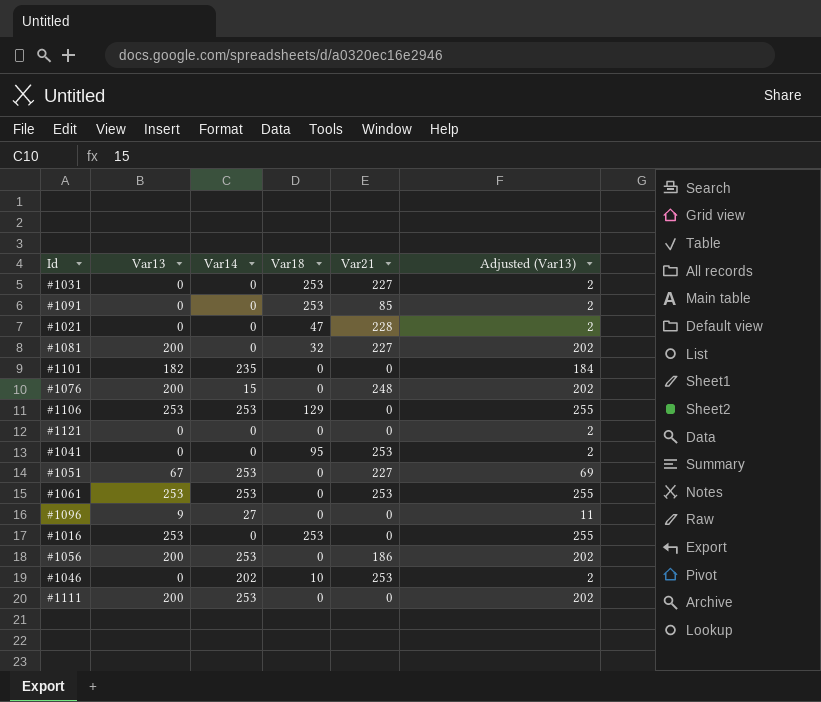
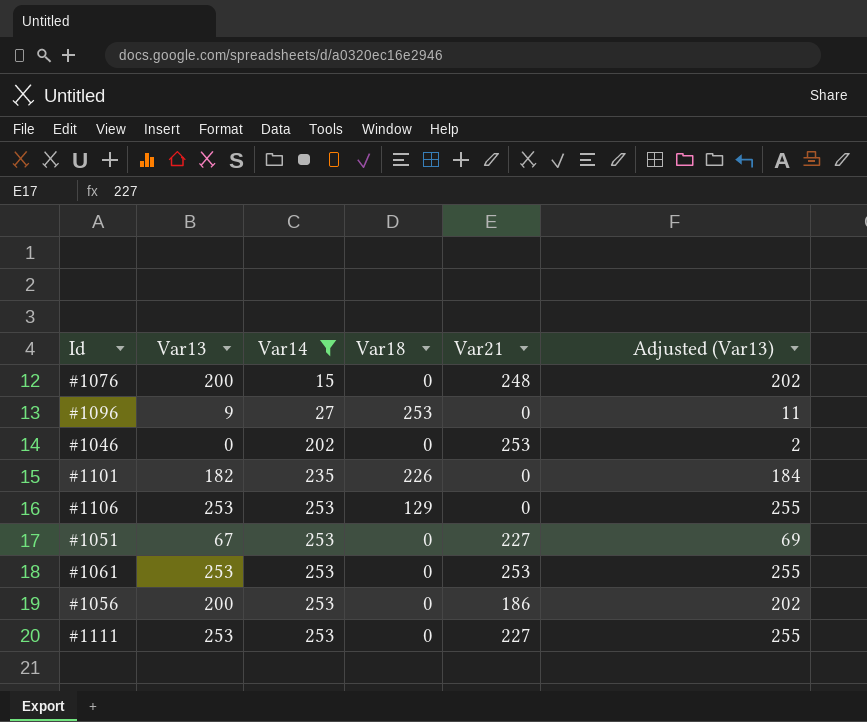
filter: none -> Var14 != 0
row order: none -> Var14 ascending
#1096 | Var18: 0 -> 253
#1046 | Var18: 10 -> 0
#1101 | Var18: 0 -> 226
#1111 | Var13: 200 -> 253
#1111 | Var21: 0 -> 227
#1111 | Adjusted (Var13): 202 -> 255

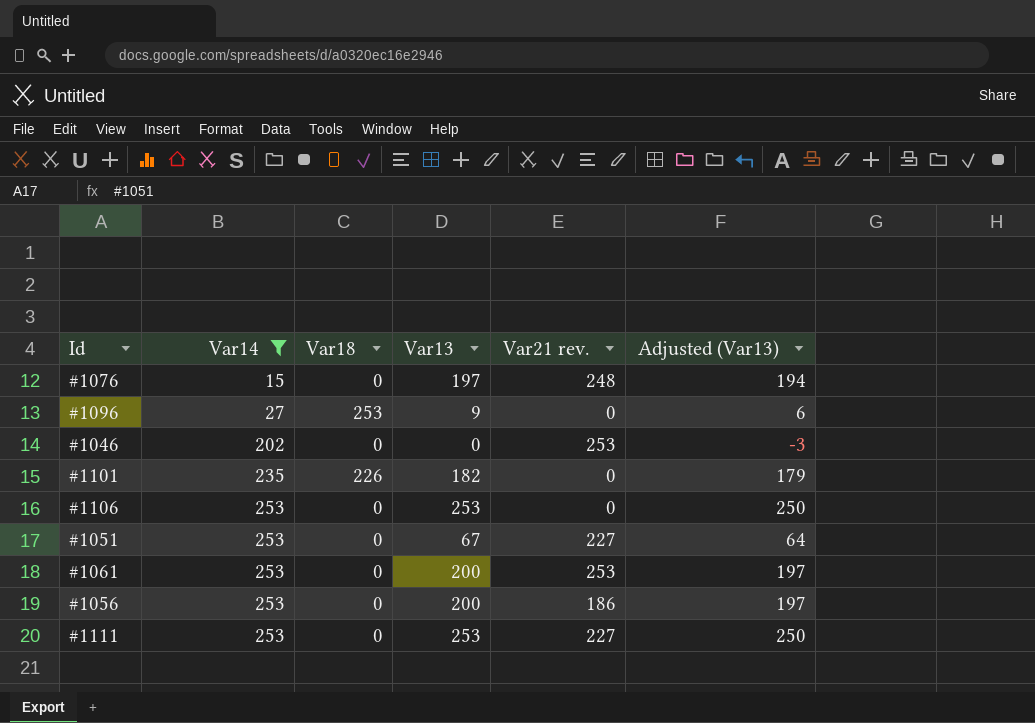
column Var13 | position: 2 -> 4
column name: Var21 -> Var21 rev.
column Adjusted (Var13) | formula: [Var13] + 2 -> [Var13] - 3
#1076 | Var13: 200 -> 197
#1106 | Var18: 129 -> 0
#1061 | Var13: 253 -> 200

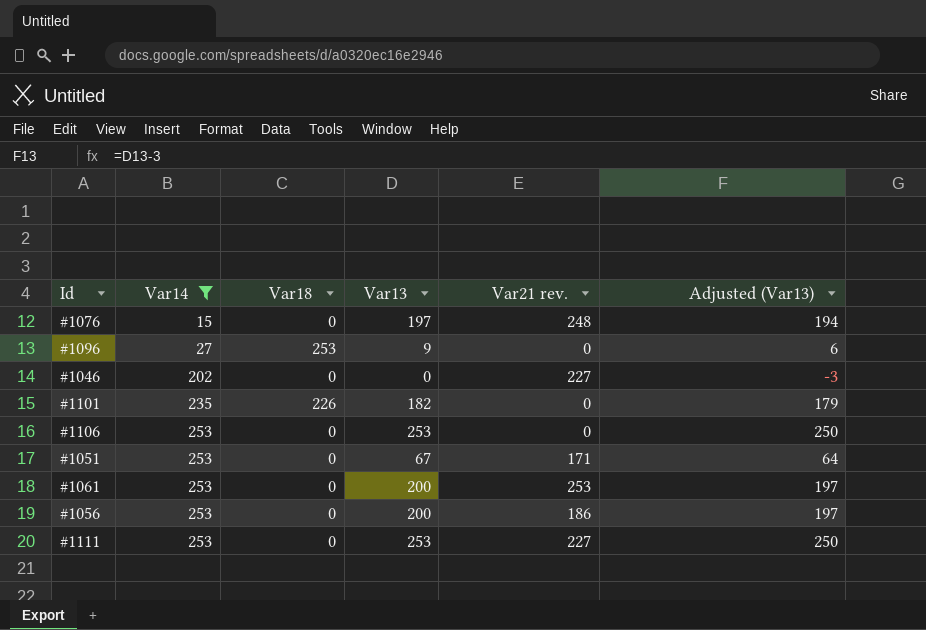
#1046 | Var21 rev.: 253 -> 227
#1051 | Var21 rev.: 227 -> 171

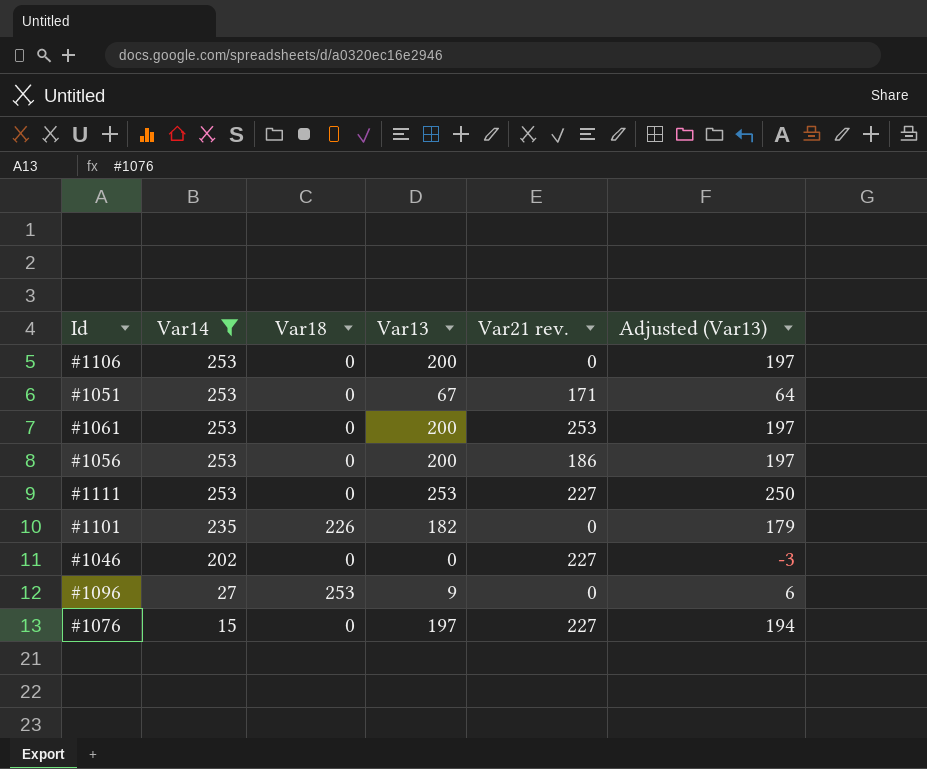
row order: Var14 ascending -> Var14 descending
#1106 | Var13: 253 -> 200
#1106 | Adjusted (Var13): 250 -> 197
#1076 | Var21 rev.: 248 -> 227

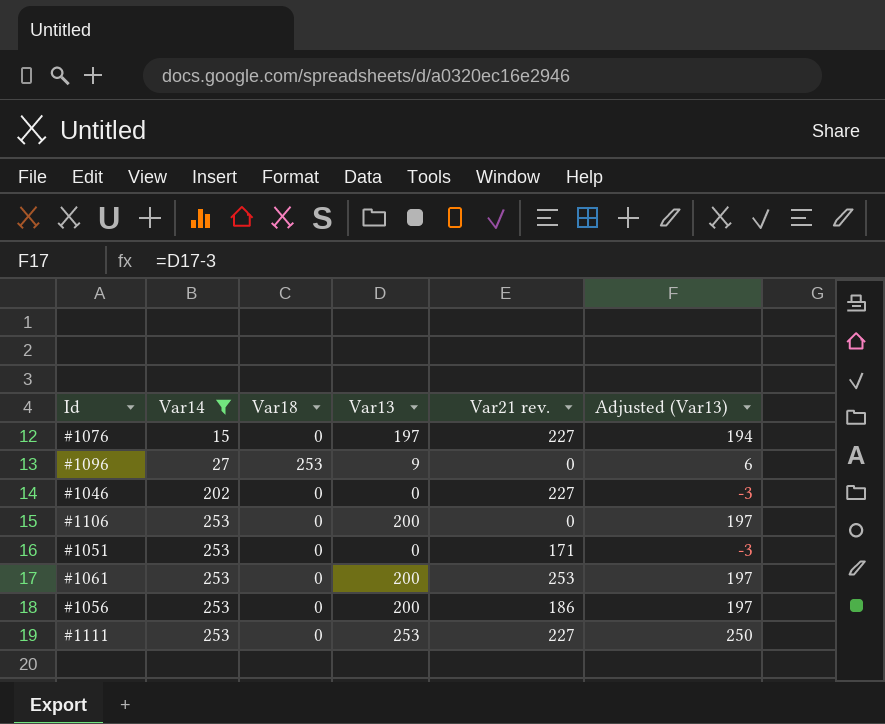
row order: Var14 descending -> Var14 ascending
row #1101: 235 | 226 | 182 | 0 | 179 -> none
#1051 | Var13: 67 -> 0
#1051 | Adjusted (Var13): 64 -> -3

